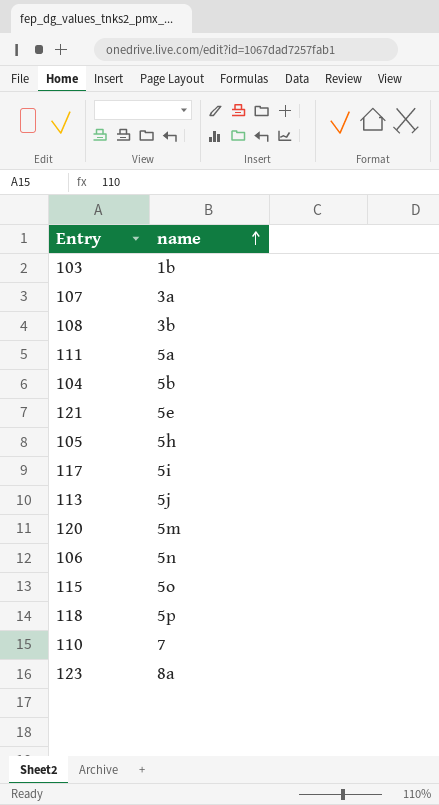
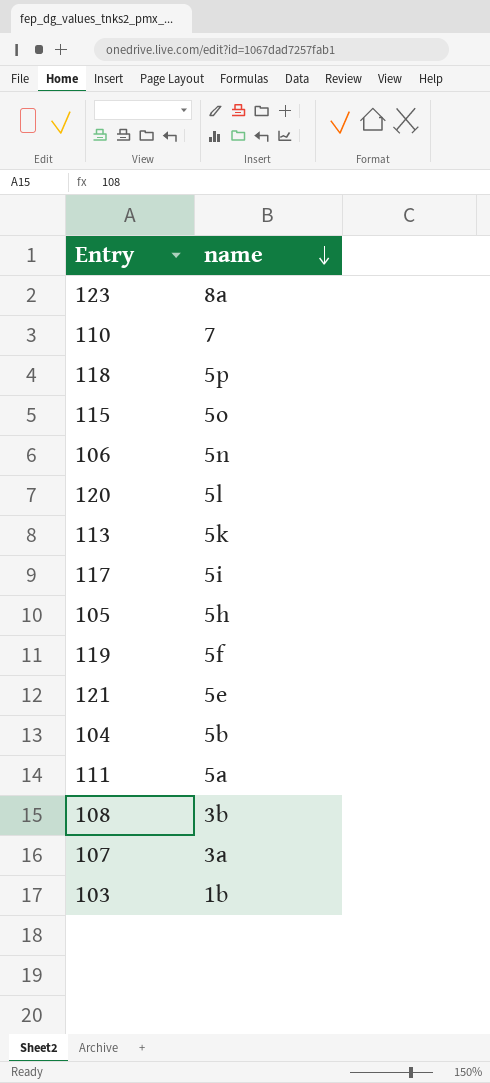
row order: name ascending -> name descending
120 | name: 5m -> 5l
113 | name: 5j -> 5k
row 119: none -> 5f

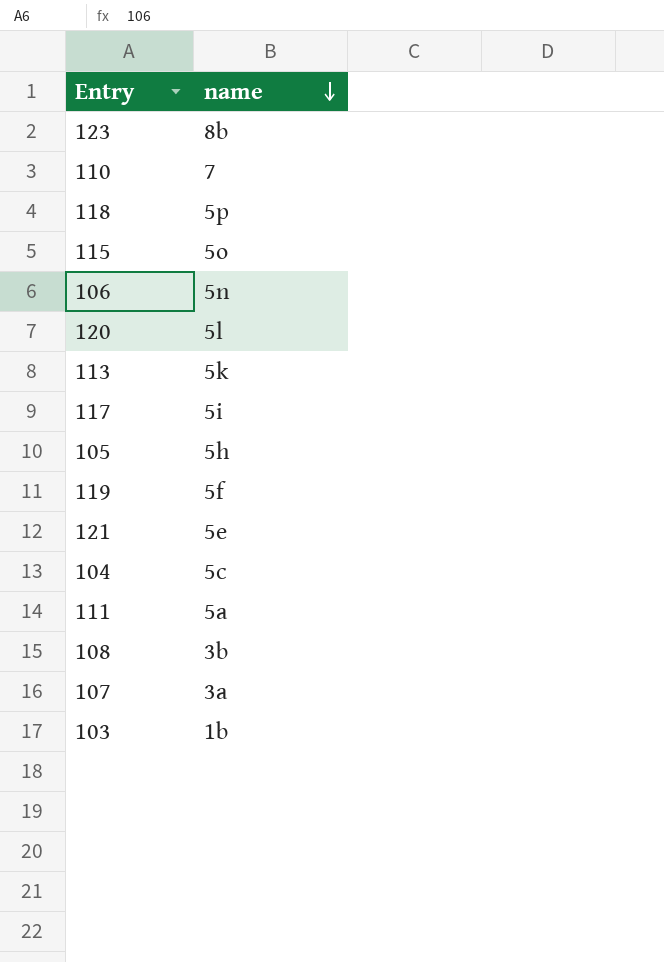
123 | name: 8a -> 8b
104 | name: 5b -> 5c

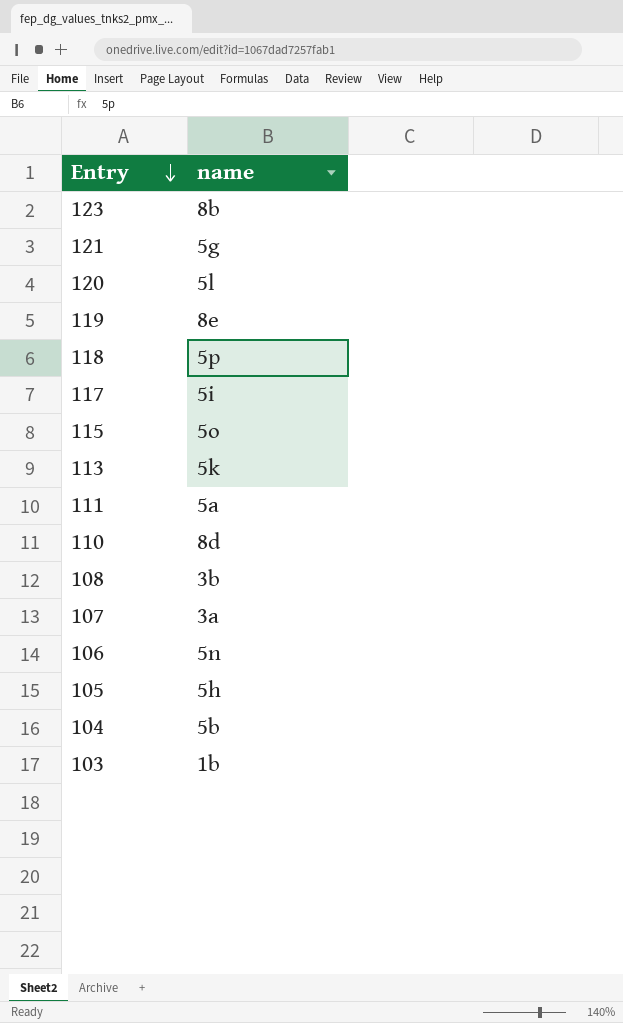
row order: name descending -> Entry descending
121 | name: 5e -> 5g
119 | name: 5f -> 8e
110 | name: 7 -> 8d
104 | name: 5c -> 5b

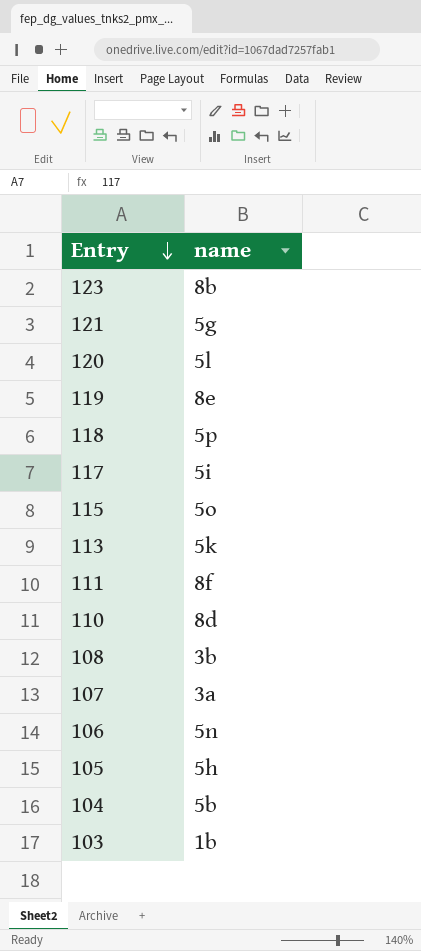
111 | name: 5a -> 8f

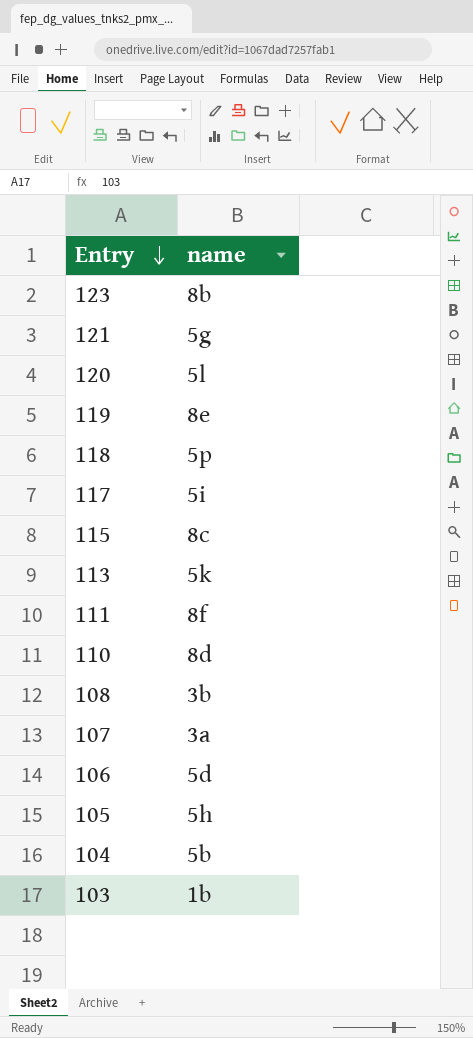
115 | name: 5o -> 8c
106 | name: 5n -> 5d

